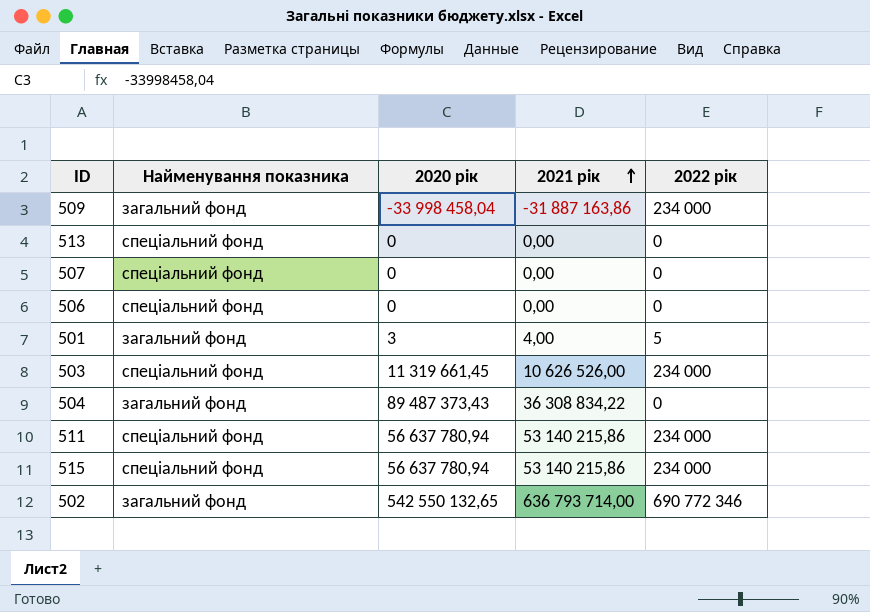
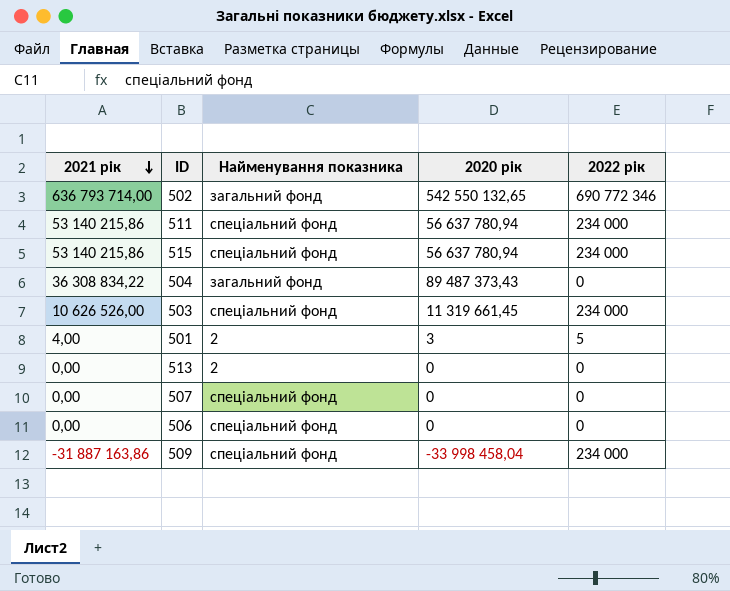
row order: 2021 рік ascending -> 2021 рік descending
column 2021 рік | position: 4 -> 1
501 | Найменування показника: загальний фонд -> 2
513 | Найменування показника: спеціальний фонд -> 2
509 | Найменування показника: загальний фонд -> спеціальний фонд

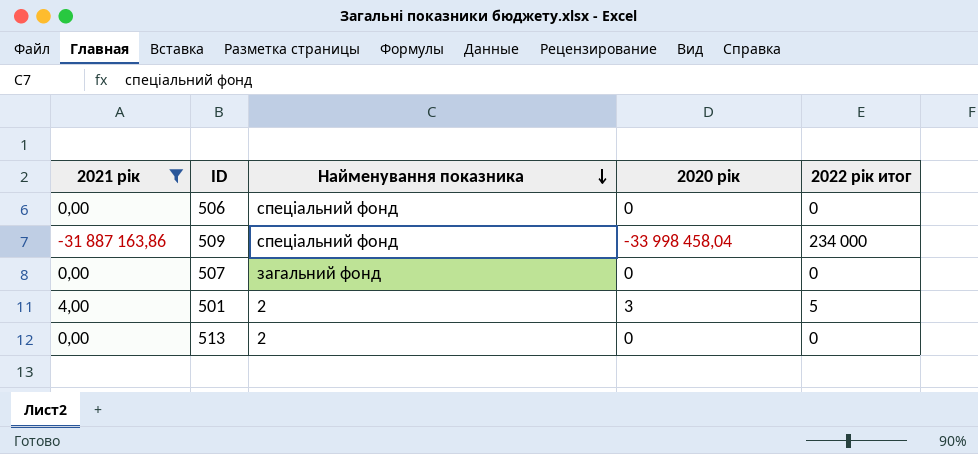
filter: none -> 2021 рік <= 4,00
row order: 2021 рік descending -> Найменування показника descending
column name: 2022 рік -> 2022 рік итог
507 | Найменування показника: спеціальний фонд -> загальний фонд

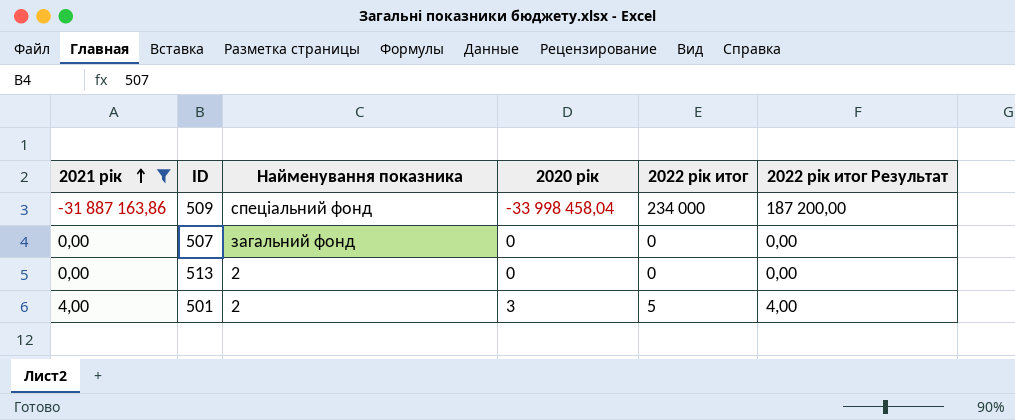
row order: Найменування показника descending -> 2021 рік ascending
column 2022 рік итог Результат | formula: none -> [2022 рік итог] * 0,8
row 506: 0,00 | спеціальний фонд | 0 | 0 -> none

